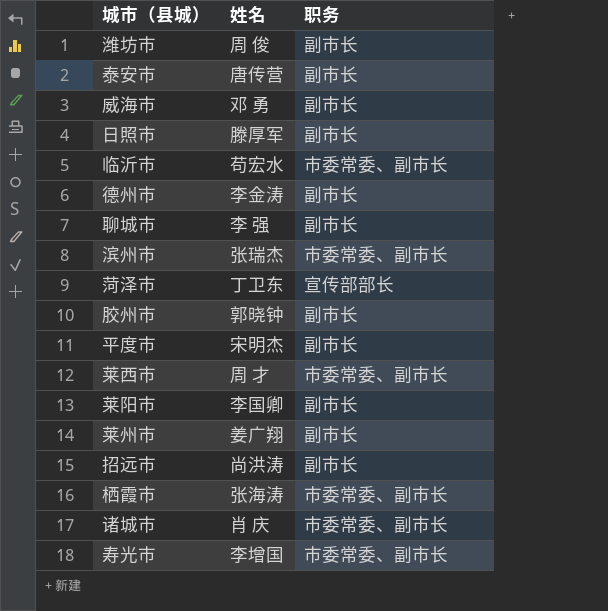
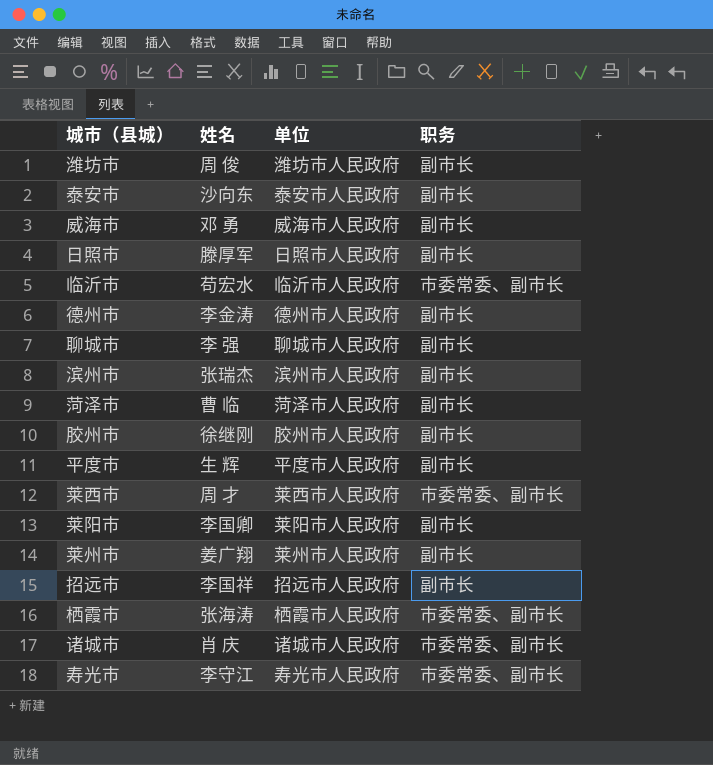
column 单位 | position: none -> 3
泰安市 | 姓名: 唐传营 -> 沙向东
滨州市 | 职务: 市委常委、副市长 -> 副市长
菏泽市 | 姓名: 丁卫东 -> 曹 临
菏泽市 | 职务: 宣传部部长 -> 副市长
胶州市 | 姓名: 郭晓钟 -> 徐继刚
平度市 | 姓名: 宋明杰 -> 生 辉
招远市 | 姓名: 尚洪涛 -> 李国祥
寿光市 | 姓名: 李增国 -> 李守江

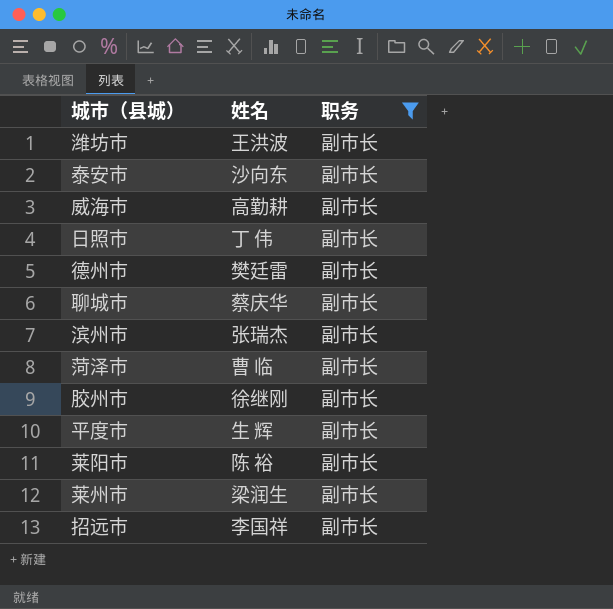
filter: none -> 职务 = 副市长
column 单位 | position: 3 -> none
潍坊市 | 姓名: 周 俊 -> 王洪波
威海市 | 姓名: 邓 勇 -> 高勤耕
日照市 | 姓名: 滕厚军 -> 丁 伟
德州市 | 姓名: 李金涛 -> 樊廷雷
聊城市 | 姓名: 李 强 -> 蔡庆华
莱阳市 | 姓名: 李国卿 -> 陈 裕
莱州市 | 姓名: 姜广翔 -> 梁润生

